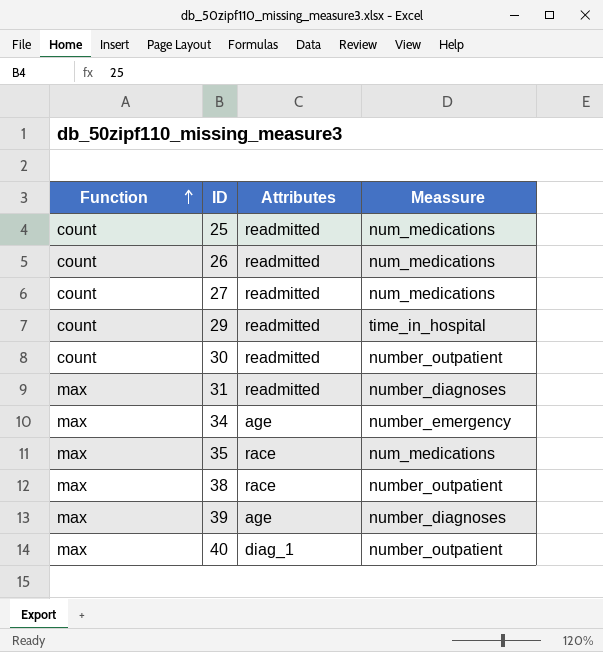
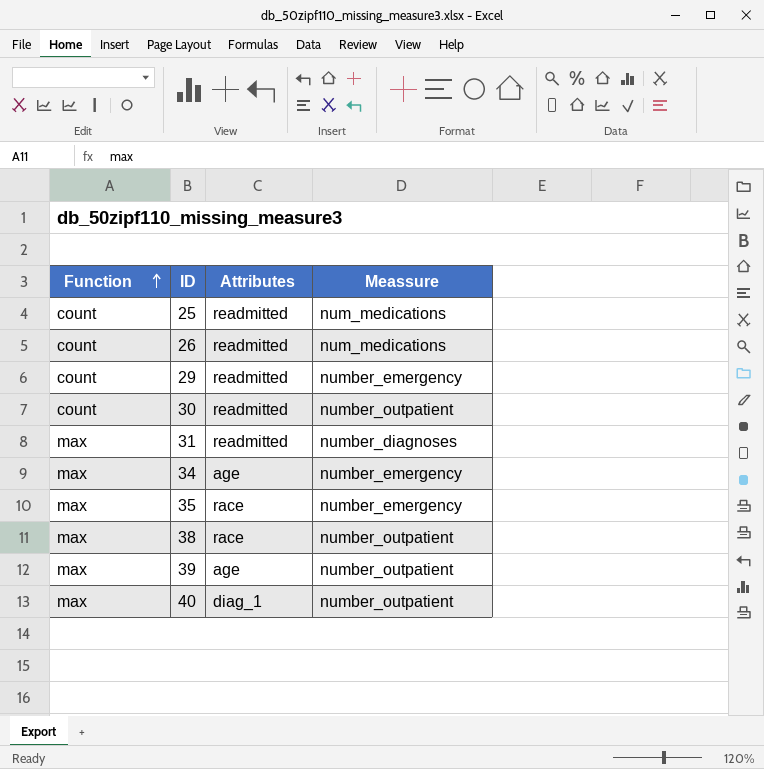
row 27: count | readmitted | num_medications -> none
29 | Meassure: time_in_hospital -> number_emergency
35 | Meassure: num_medications -> number_emergency
39 | Meassure: number_diagnoses -> number_outpatient

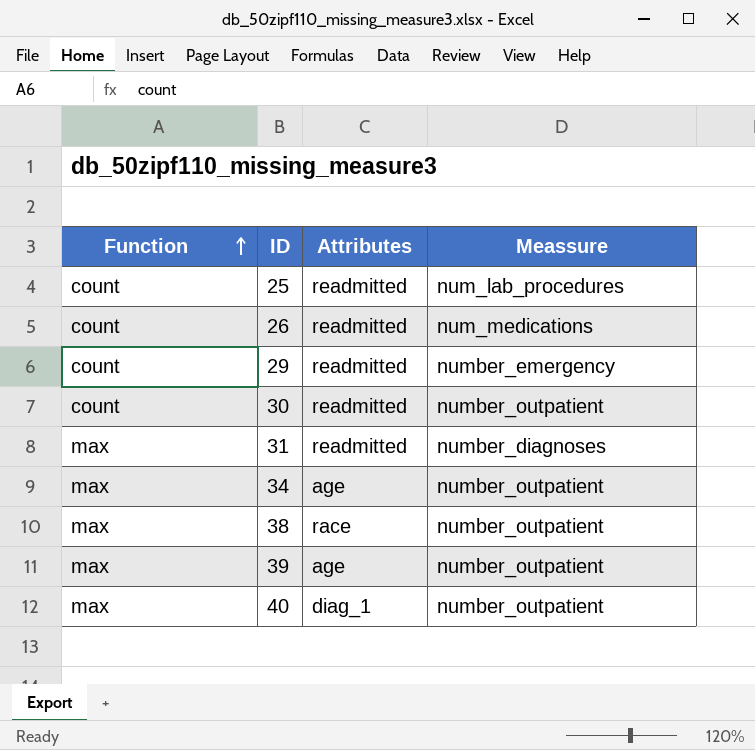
row 35: max | race | number_emergency -> none
25 | Meassure: num_medications -> num_lab_procedures
34 | Meassure: number_emergency -> number_outpatient

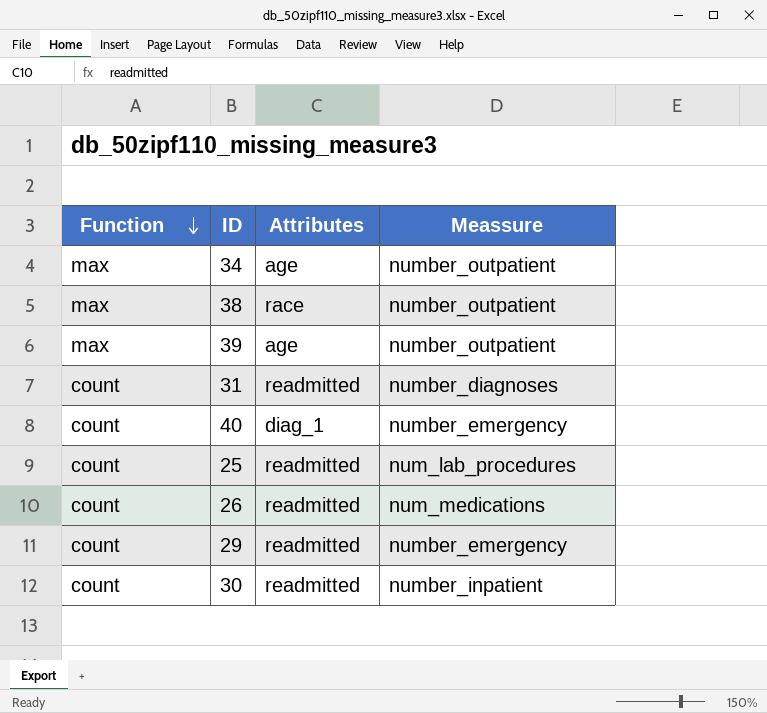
row order: Function ascending -> Function descending
31 | Function: max -> count
40 | Function: max -> count
40 | Meassure: number_outpatient -> number_emergency
30 | Meassure: number_outpatient -> number_inpatient

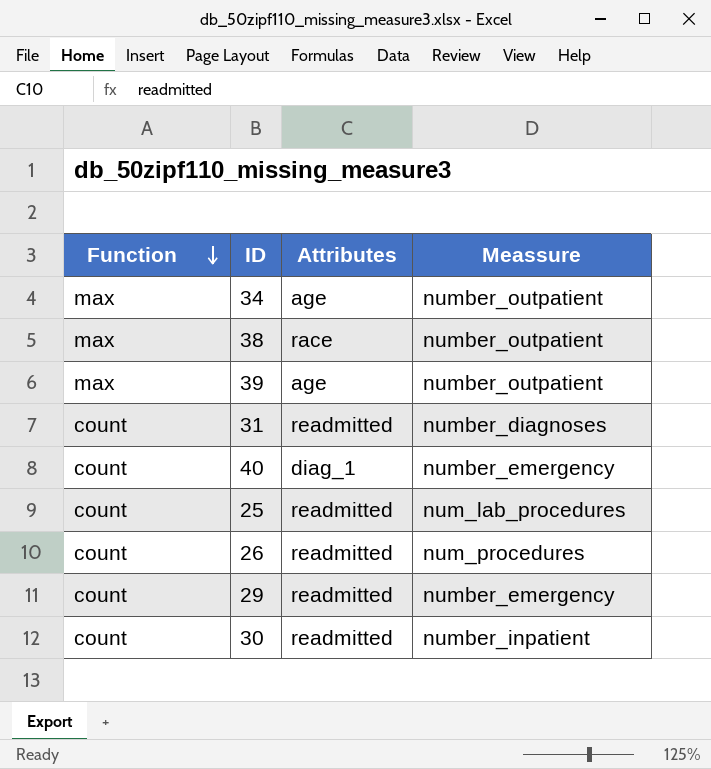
26 | Meassure: num_medications -> num_procedures

